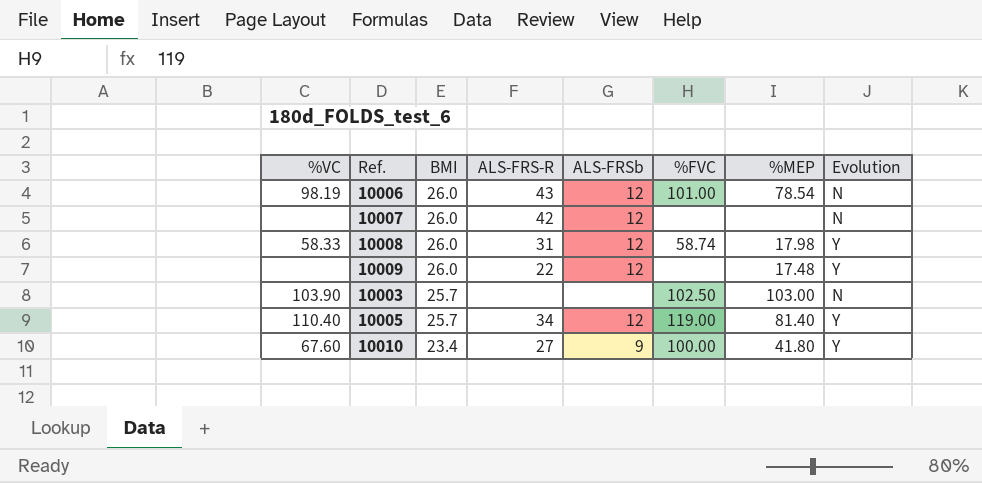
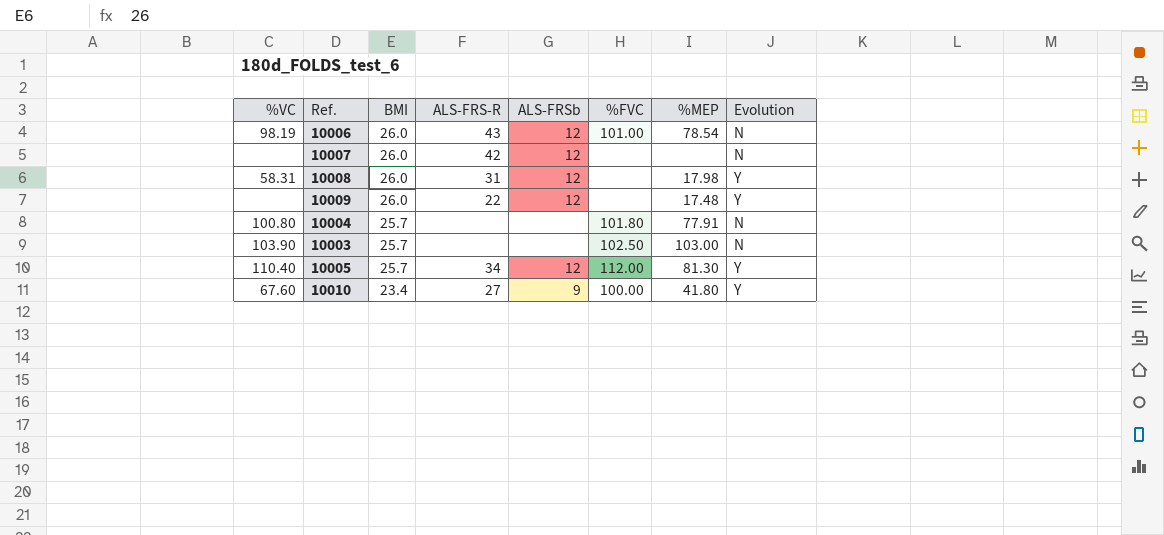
10008 | %VC: 58.33 -> 58.31
10008 | %FVC: 58.74 -> none
row 10004: none -> 100.80 | 25.7 | none | none | 101.80 | 77.91 | N
10005 | %FVC: 119.00 -> 112.00
10005 | %MEP: 81.40 -> 81.30

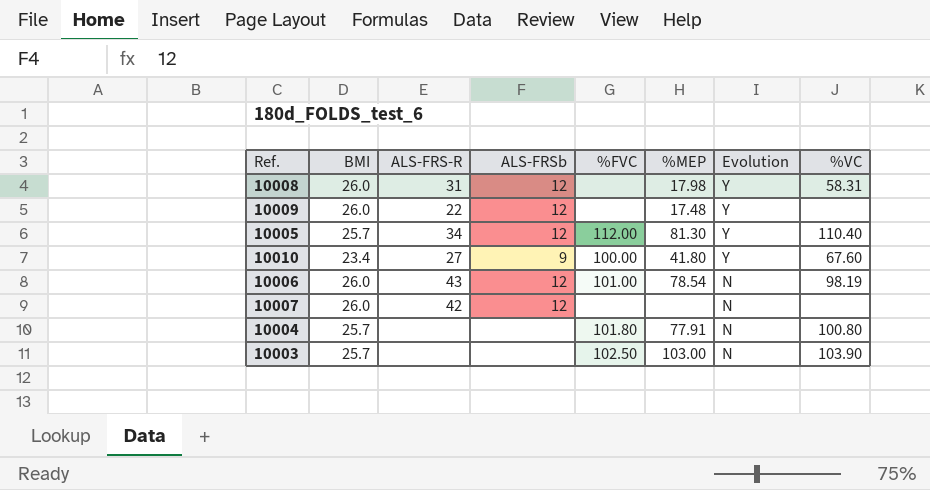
row order: BMI descending -> Evolution descending
column %VC | position: 1 -> 8

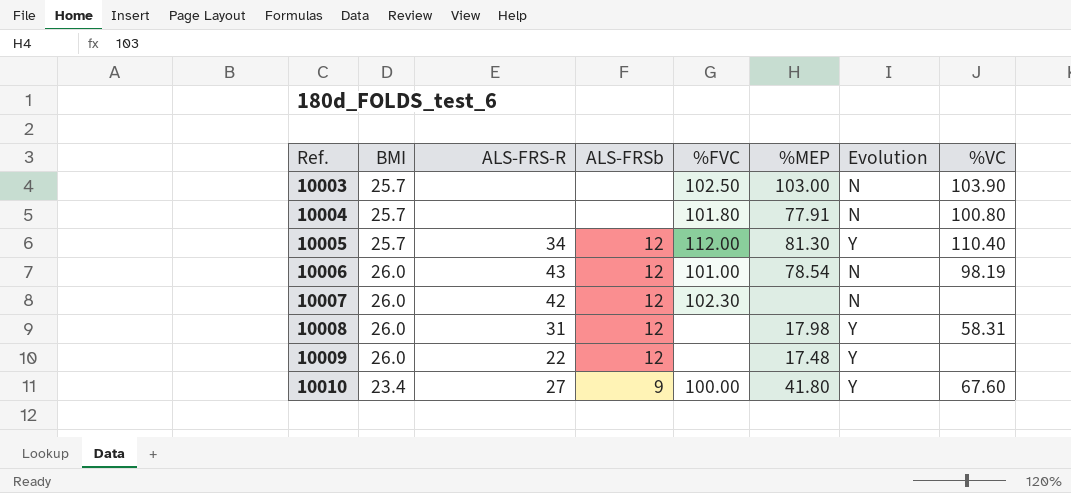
row order: Evolution descending -> Ref. ascending
10007 | %FVC: none -> 102.30

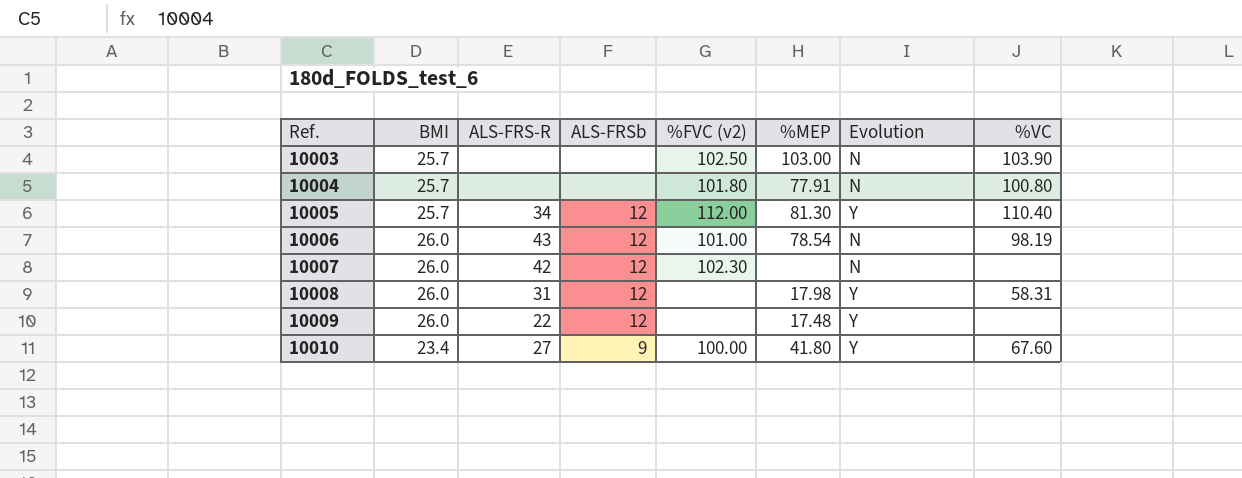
column name: %FVC -> %FVC (v2)

